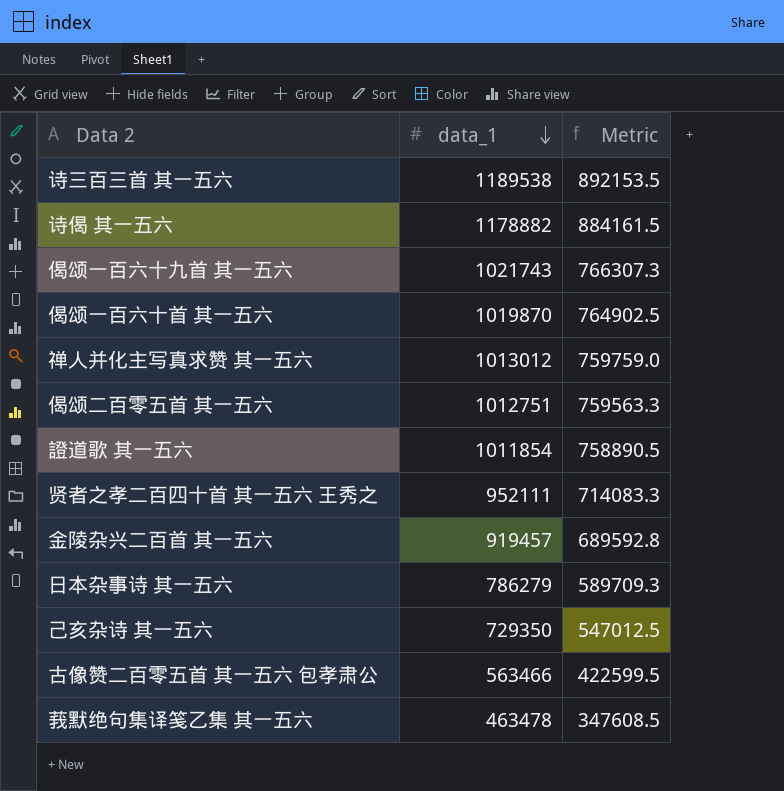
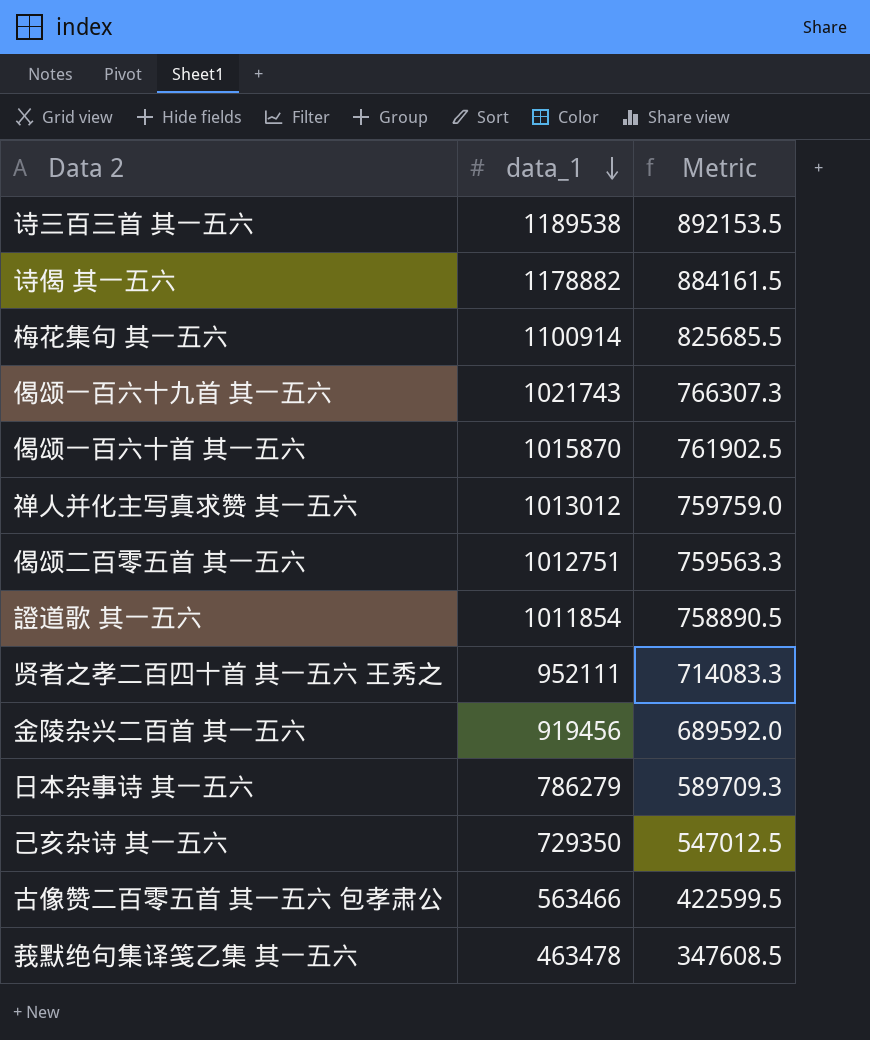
row 梅花集句 其一五六: none -> 1100914 | 825685.5
偈颂一百六十首 其一五六 | data_1: 1019870 -> 1015870
偈颂一百六十首 其一五六 | Metric: 764902.5 -> 761902.5
金陵杂兴二百首 其一五六 | data_1: 919457 -> 919456
金陵杂兴二百首 其一五六 | Metric: 689592.8 -> 689592.0

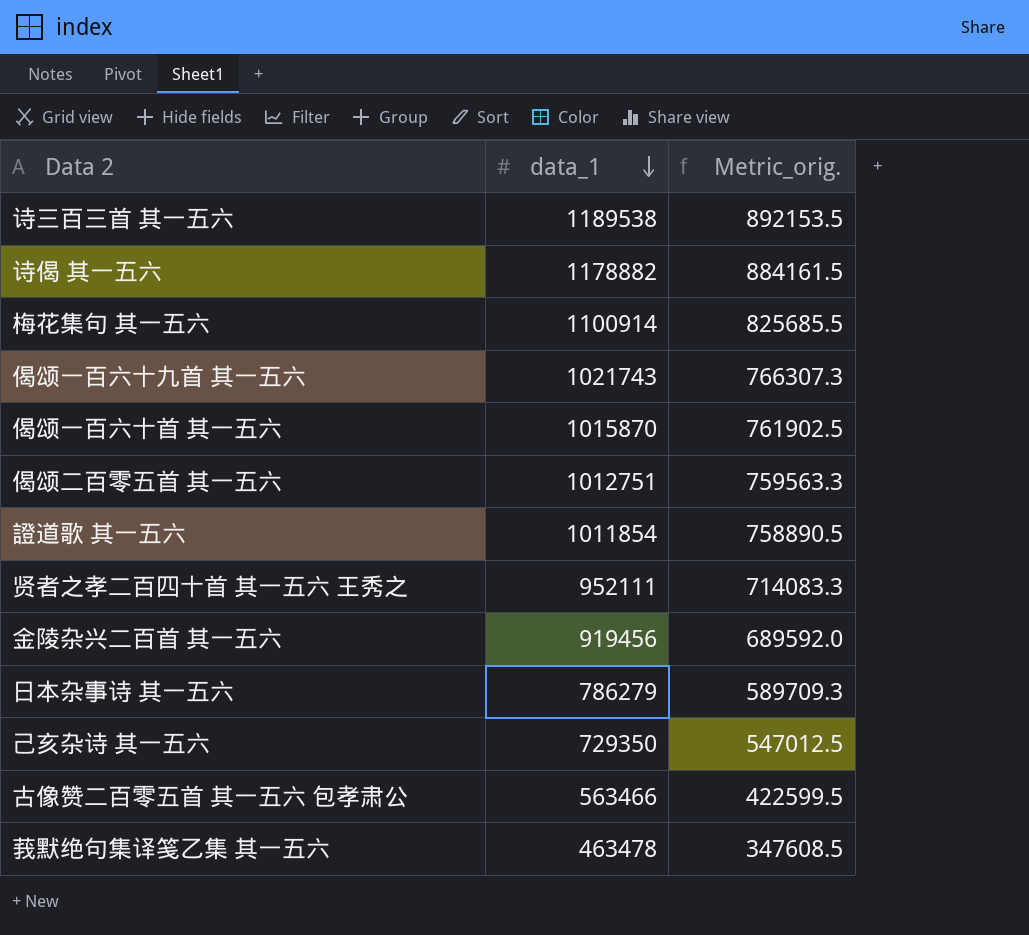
column name: Metric -> Metric_orig.
row 禅人并化主写真求赞 其一五六: 1013012 | 759759.0 -> none

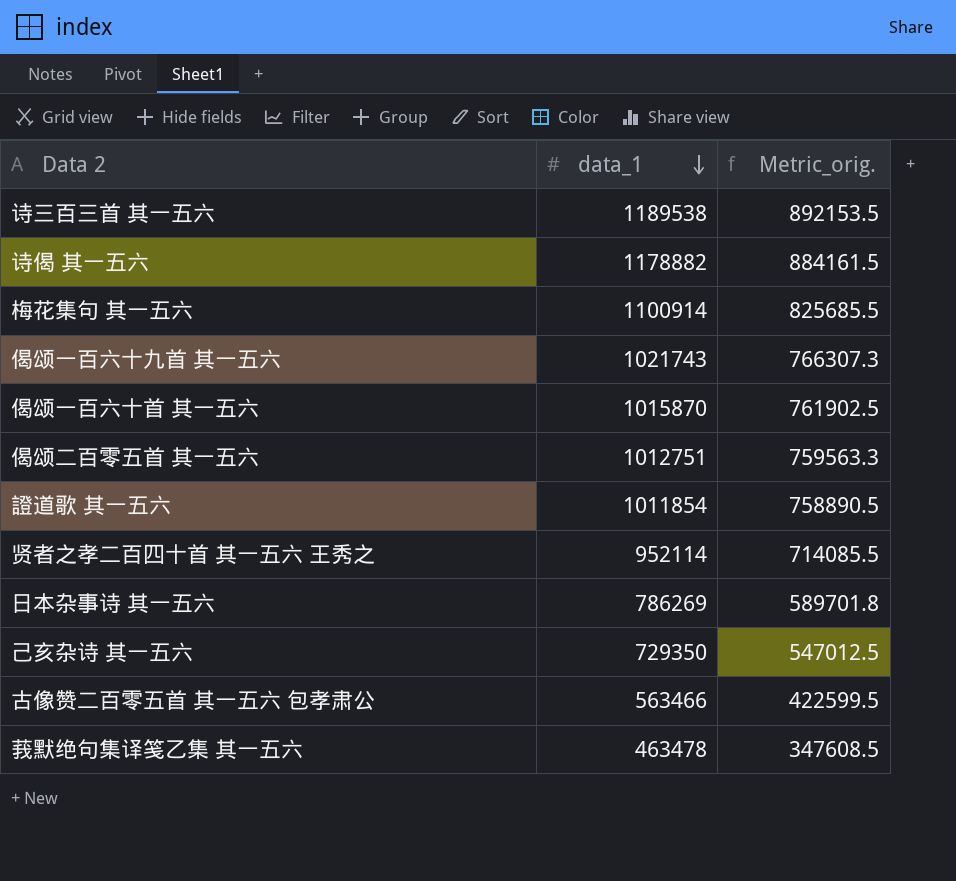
row 金陵杂兴二百首 其一五六: 919456 | 689592.0 -> none
贤者之孝二百四十首 其一五六 王秀之 | data_1: 952111 -> 952114
贤者之孝二百四十首 其一五六 王秀之 | Metric_orig.: 714083.3 -> 714085.5
日本杂事诗 其一五六 | data_1: 786279 -> 786269
日本杂事诗 其一五六 | Metric_orig.: 589709.3 -> 589701.8

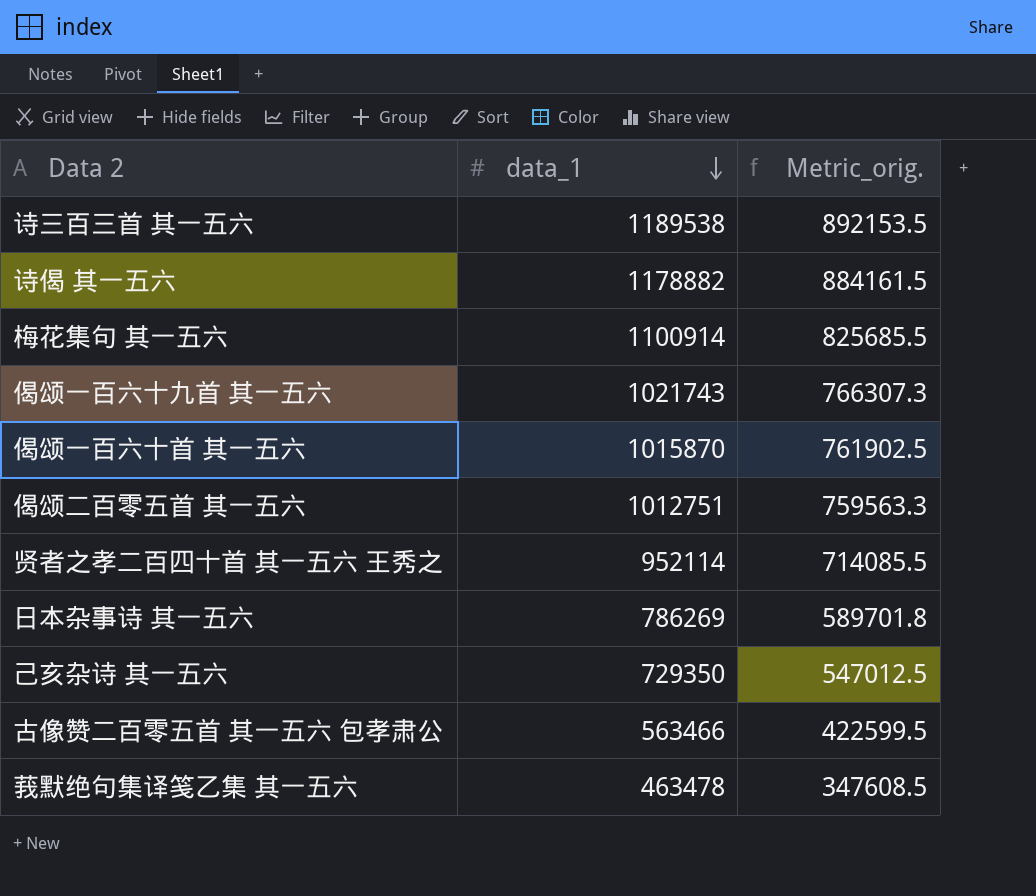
row 證道歌 其一五六: 1011854 | 758890.5 -> none

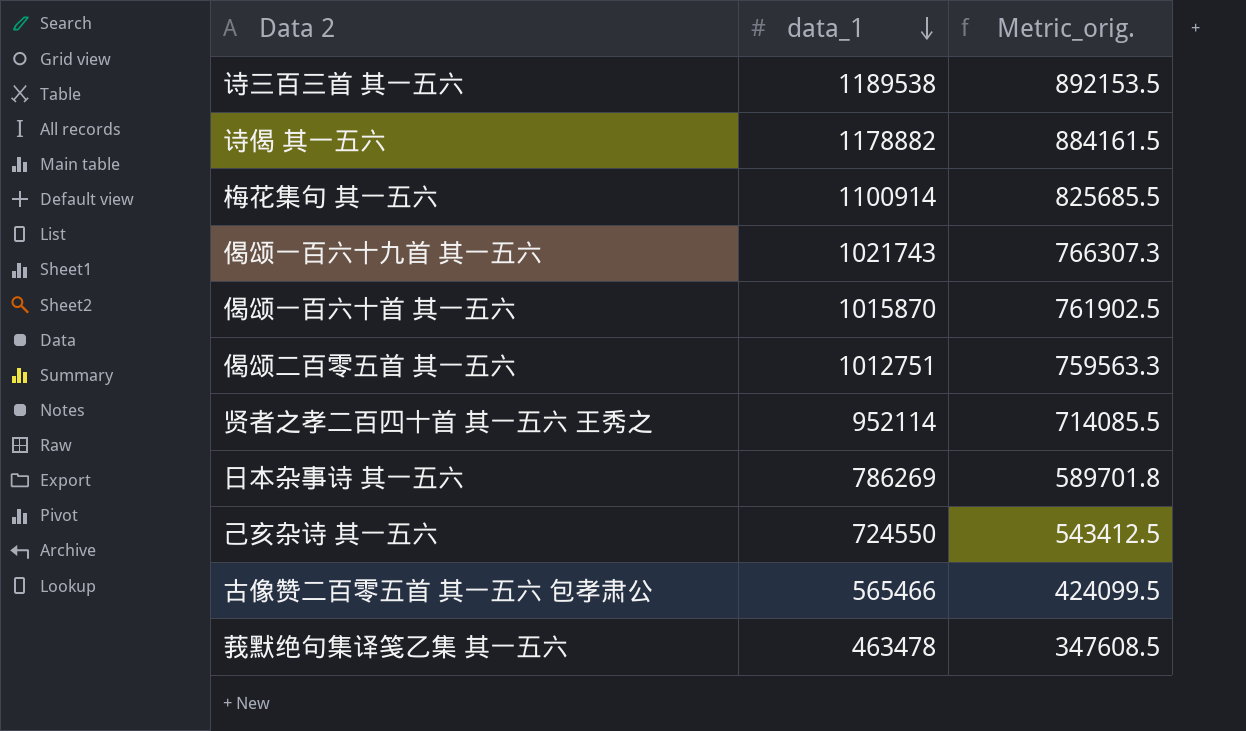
己亥杂诗 其一五六 | data_1: 729350 -> 724550
己亥杂诗 其一五六 | Metric_orig.: 547012.5 -> 543412.5
古像赞二百零五首 其一五六 包孝肃公 | data_1: 563466 -> 565466
古像赞二百零五首 其一五六 包孝肃公 | Metric_orig.: 422599.5 -> 424099.5

